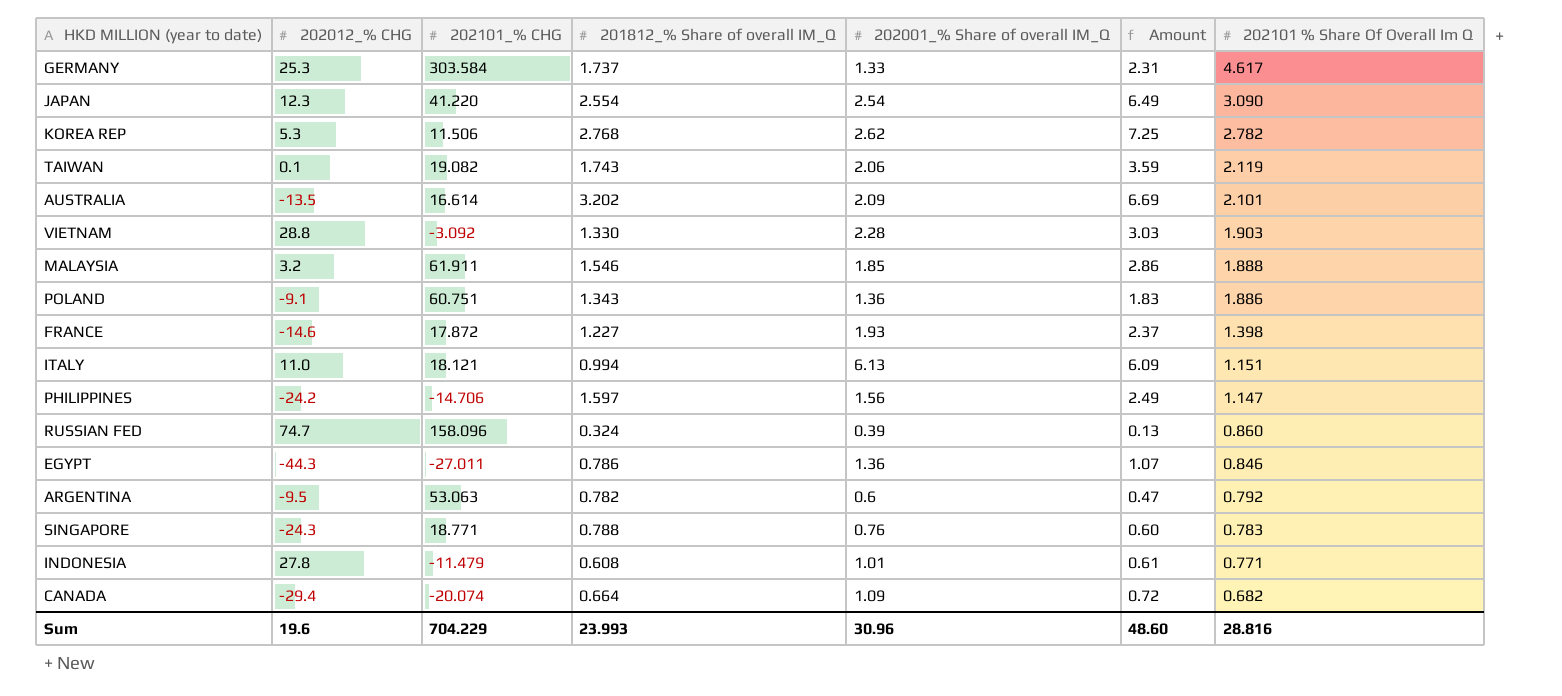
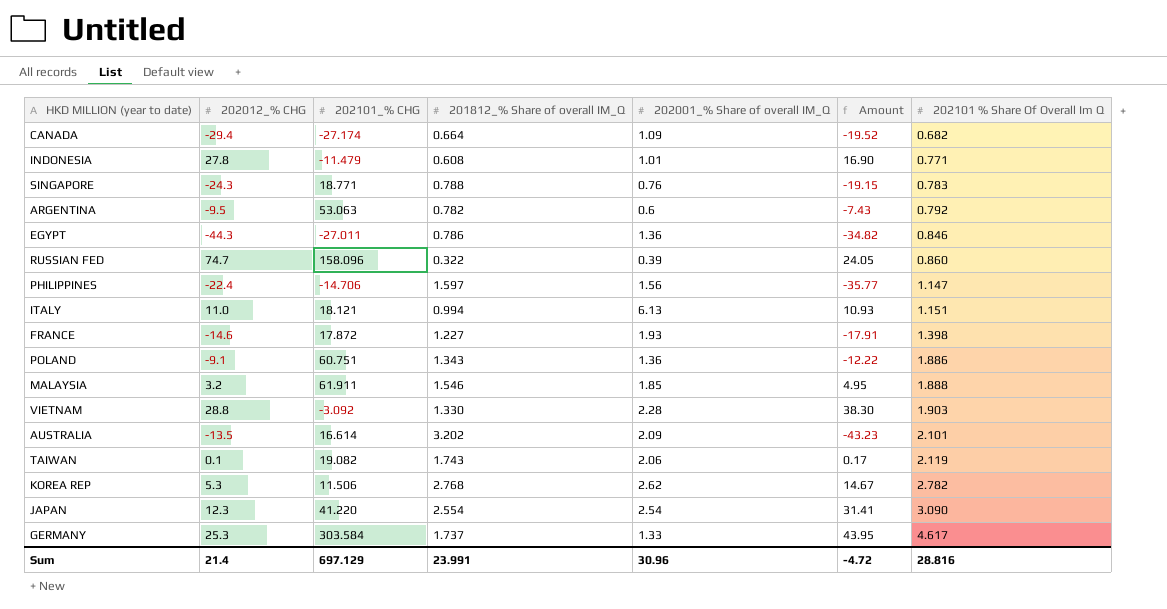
row order: 202101 % Share Of Overall Im Q descending -> 202101 % Share Of Overall Im Q ascending
column Amount | formula: [201812_% Share of overall IM_Q] * [202001_% Share of overall IM_Q] -> [202012_% CHG] * [201812_% Share of overall IM_Q]
CANADA | 202101_% CHG: -20.074 -> -27.174
RUSSIAN FED | 201812_% Share of overall IM_Q: 0.324 -> 0.322
PHILIPPINES | 202012_% CHG: -24.2 -> -22.4
Sum | 202012_% CHG: 19.6 -> 21.4
Sum | 202101_% CHG: 704.229 -> 697.129
Sum | 201812_% Share of overall IM_Q: 23.993 -> 23.991
Sum | Amount: 48.60 -> -4.72

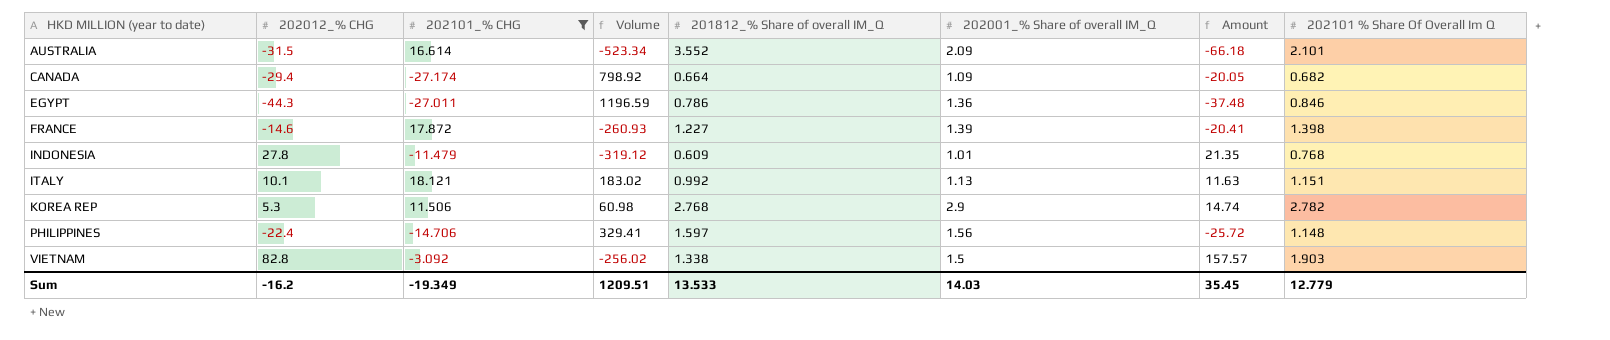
filter: none -> 202101_% CHG <= 18.121
row order: 202101 % Share Of Overall Im Q ascending -> HKD MILLION (year to date) ascending
column Volume | formula: none -> [202012_% CHG] * [202101_% CHG]
column Amount | formula: [202012_% CHG] * [201812_% Share of overall IM_Q] -> [202012_% CHG] * [202101 % Share Of Overall Im Q]
AUSTRALIA | 202012_% CHG: -13.5 -> -31.5
AUSTRALIA | 201812_% Share of overall IM_Q: 3.202 -> 3.552
FRANCE | 202001_% Share of overall IM_Q: 1.93 -> 1.39
INDONESIA | 201812_% Share of overall IM_Q: 0.608 -> 0.609
INDONESIA | 202101 % Share Of Overall Im Q: 0.771 -> 0.768
ITALY | 202012_% CHG: 11.0 -> 10.1
ITALY | 201812_% Share of overall IM_Q: 0.994 -> 0.992
ITALY | 202001_% Share of overall IM_Q: 6.13 -> 1.13
KOREA REP | 202001_% Share of overall IM_Q: 2.62 -> 2.9
PHILIPPINES | 202101 % Share Of Overall Im Q: 1.147 -> 1.148
VIETNAM | 202012_% CHG: 28.8 -> 82.8
VIETNAM | 201812_% Share of overall IM_Q: 1.330 -> 1.338
VIETNAM | 202001_% Share of overall IM_Q: 2.28 -> 1.5
Sum | 202012_% CHG: 21.4 -> -16.2
Sum | 202101_% CHG: 697.129 -> -19.349
Sum | 201812_% Share of overall IM_Q: 23.991 -> 13.533
Sum | 202001_% Share of overall IM_Q: 30.96 -> 14.03
Sum | Amount: -4.72 -> 35.45
Sum | 202101 % Share Of Overall Im Q: 28.816 -> 12.779

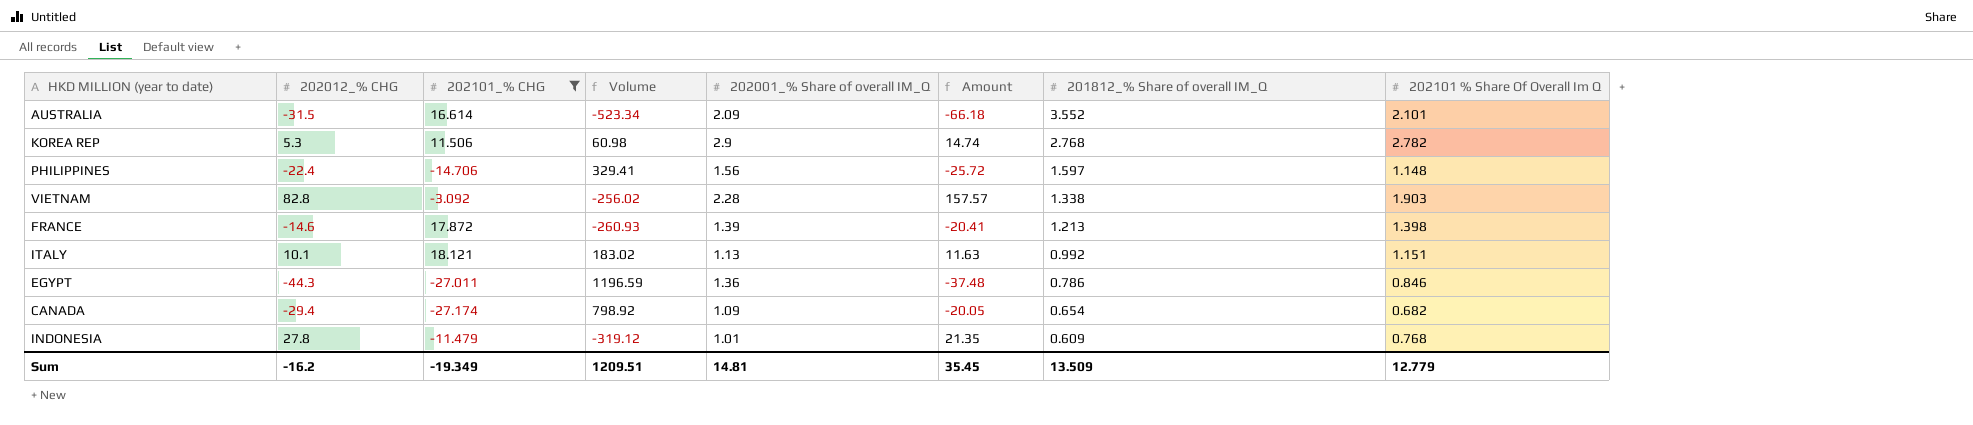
row order: HKD MILLION (year to date) ascending -> 201812_% Share of overall IM_Q descending
column 201812_% Share of overall IM_Q | position: 5 -> 7
VIETNAM | 202001_% Share of overall IM_Q: 1.5 -> 2.28
FRANCE | 201812_% Share of overall IM_Q: 1.227 -> 1.213
CANADA | 201812_% Share of overall IM_Q: 0.664 -> 0.654
Sum | 202001_% Share of overall IM_Q: 14.03 -> 14.81
Sum | 201812_% Share of overall IM_Q: 13.533 -> 13.509

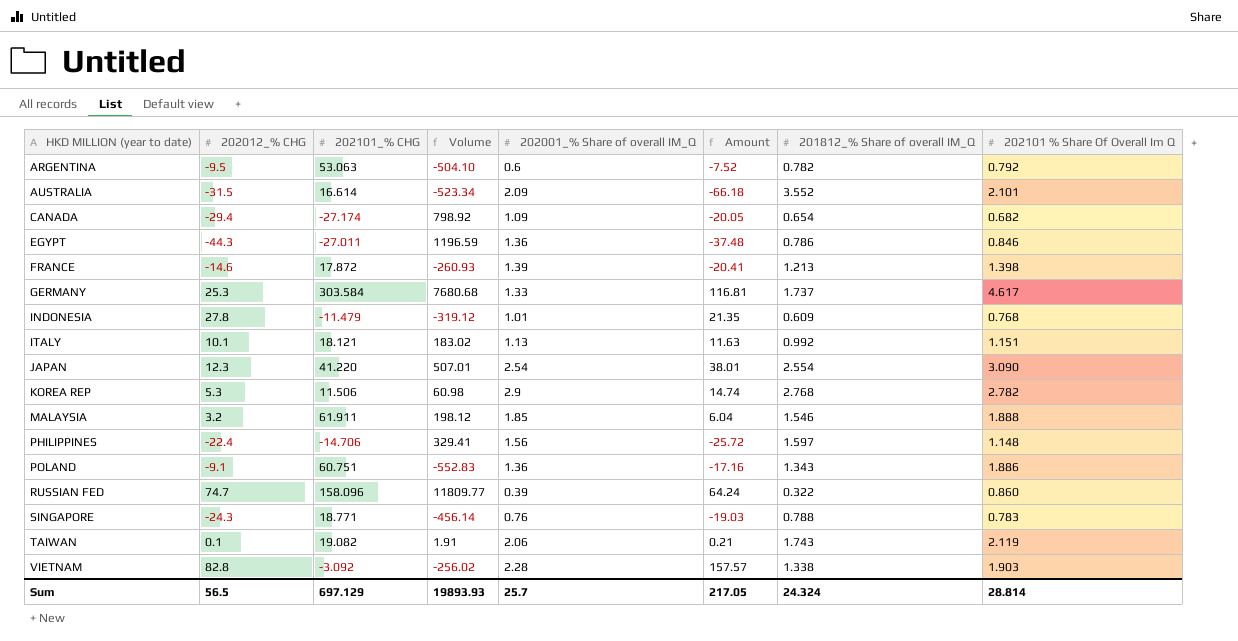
filter: 202101_% CHG <= 18.121 -> none
row order: 201812_% Share of overall IM_Q descending -> HKD MILLION (year to date) ascending
Sum | 202012_% CHG: -16.2 -> 56.5
Sum | 202101_% CHG: -19.349 -> 697.129
Sum | Volume: 1209.51 -> 19893.93
Sum | 202001_% Share of overall IM_Q: 14.81 -> 25.7
Sum | Amount: 35.45 -> 217.05
Sum | 201812_% Share of overall IM_Q: 13.509 -> 24.324
Sum | 202101 % Share Of Overall Im Q: 12.779 -> 28.814

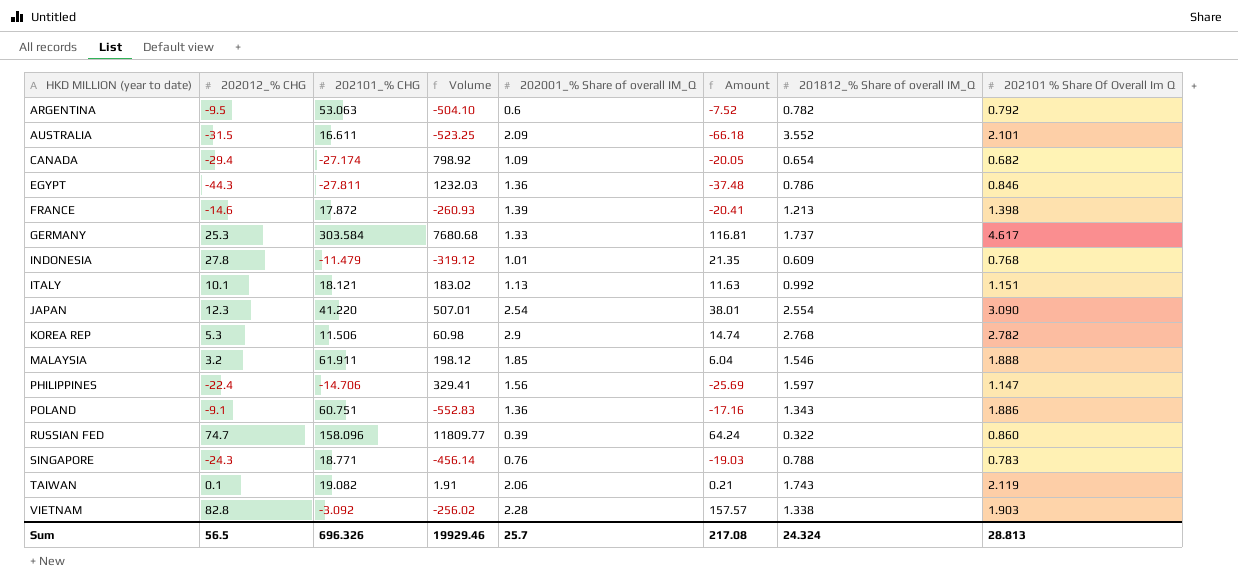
AUSTRALIA | 202101_% CHG: 16.614 -> 16.611
AUSTRALIA | Volume: -523.34 -> -523.25
EGYPT | 202101_% CHG: -27.011 -> -27.811
EGYPT | Volume: 1196.59 -> 1232.03
PHILIPPINES | Amount: -25.72 -> -25.69
PHILIPPINES | 202101 % Share Of Overall Im Q: 1.148 -> 1.147
Sum | 202101_% CHG: 697.129 -> 696.326
Sum | Volume: 19893.93 -> 19929.46
Sum | Amount: 217.05 -> 217.08
Sum | 202101 % Share Of Overall Im Q: 28.814 -> 28.813

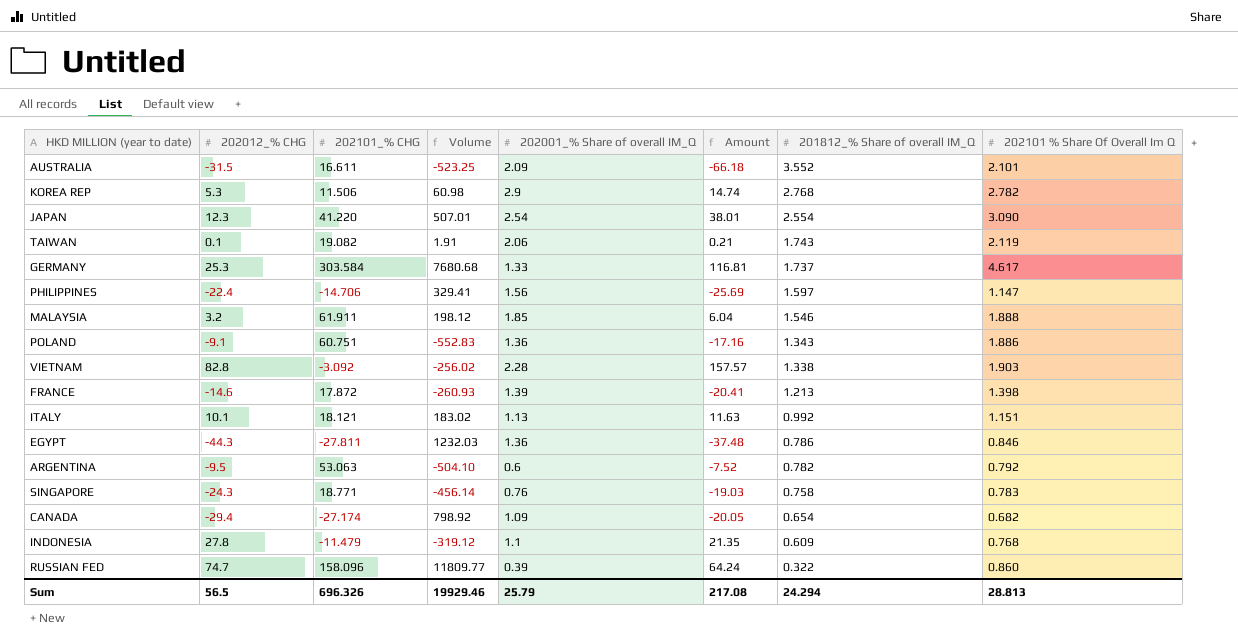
row order: HKD MILLION (year to date) ascending -> 201812_% Share of overall IM_Q descending
SINGAPORE | 201812_% Share of overall IM_Q: 0.788 -> 0.758
INDONESIA | 202001_% Share of overall IM_Q: 1.01 -> 1.1
Sum | 202001_% Share of overall IM_Q: 25.7 -> 25.79
Sum | 201812_% Share of overall IM_Q: 24.324 -> 24.294

